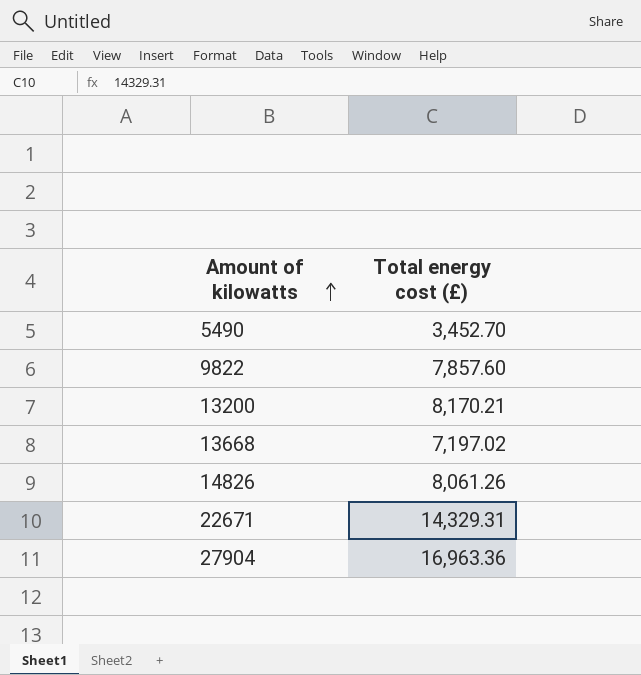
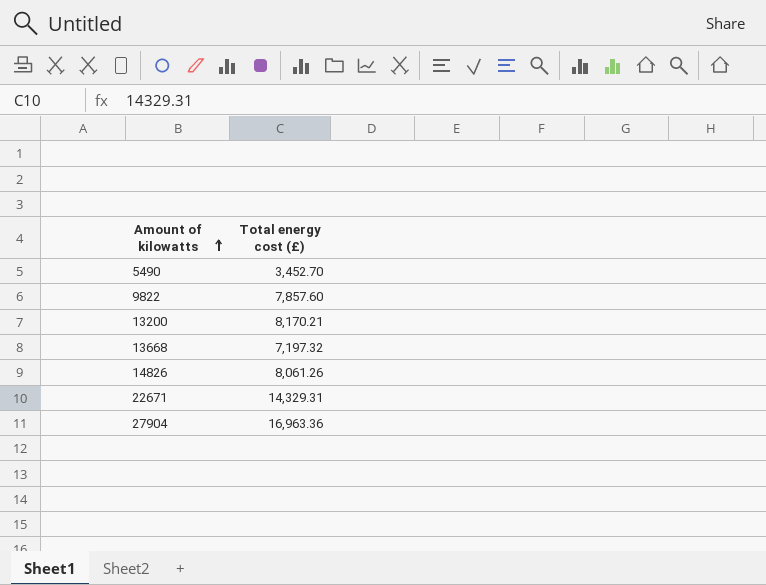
13668 | Total energy cost (£): 7,197.02 -> 7,197.32

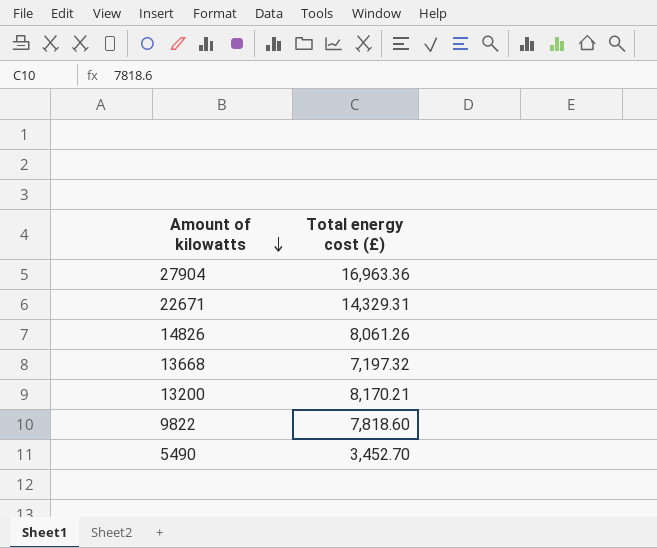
row order: Amount of kilowatts ascending -> Amount of kilowatts descending
9822 | Total energy cost (£): 7,857.60 -> 7,818.60

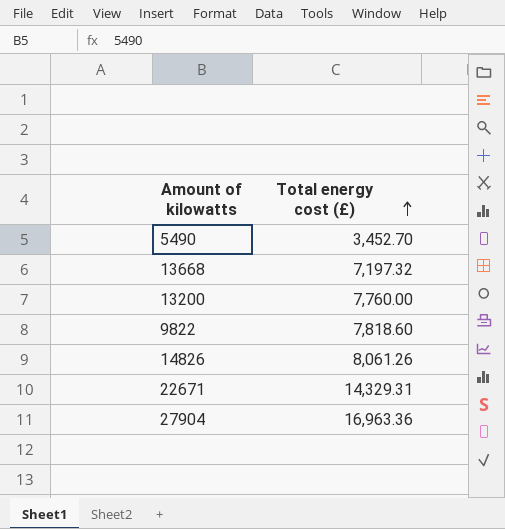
row order: Amount of kilowatts descending -> Total energy cost (£) ascending
13200 | Total energy cost (£): 8,170.21 -> 7,760.00

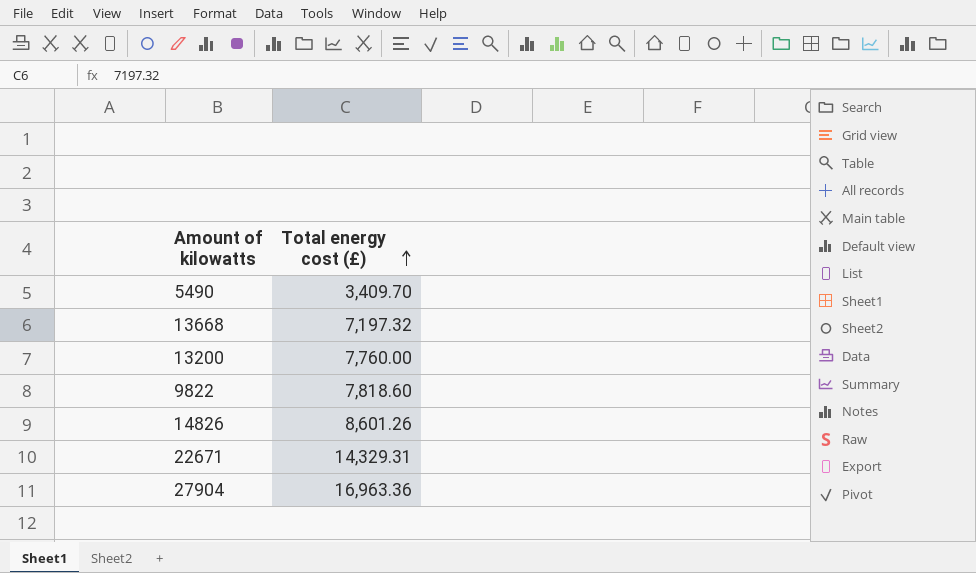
5490 | Total energy cost (£): 3,452.70 -> 3,409.70
14826 | Total energy cost (£): 8,061.26 -> 8,601.26

